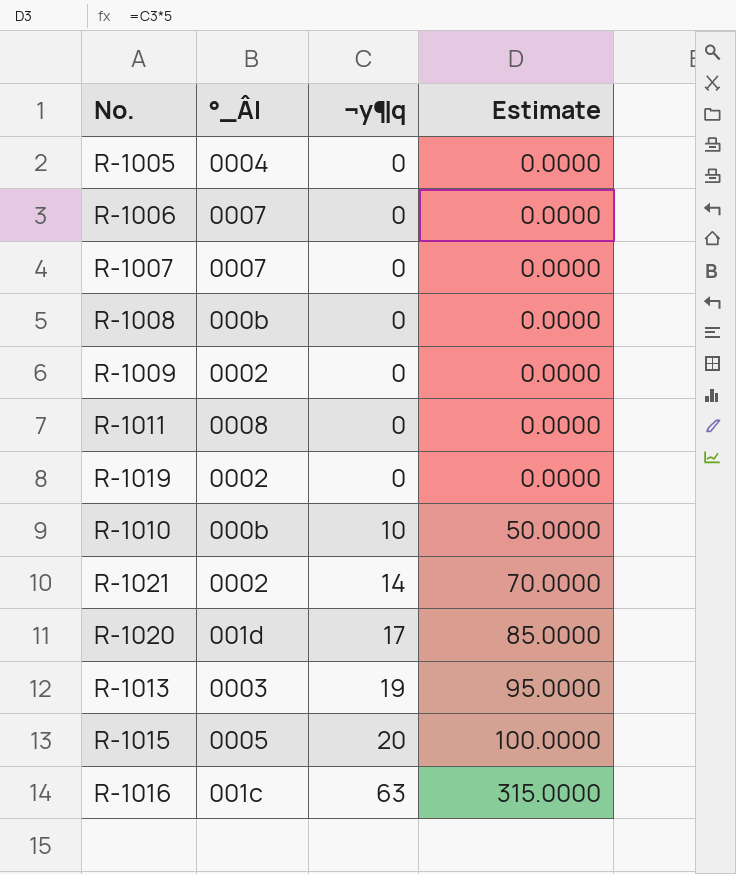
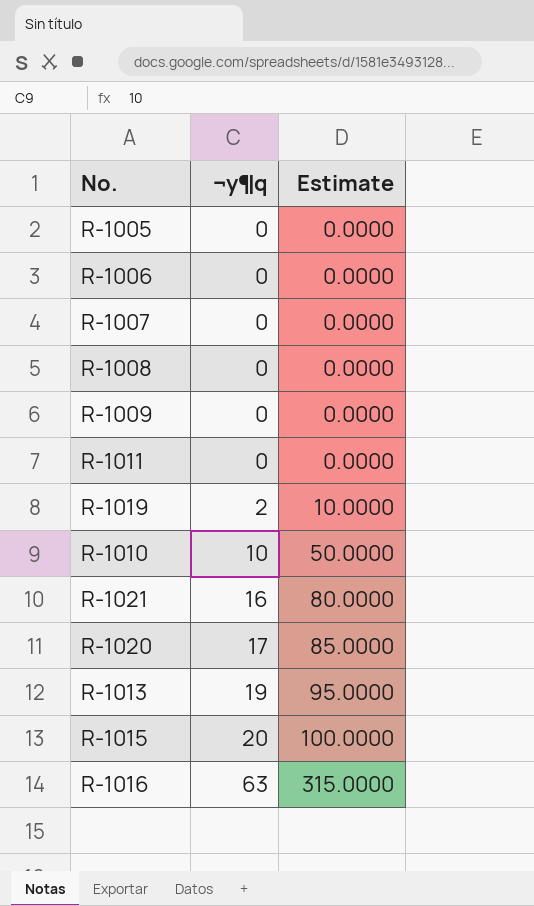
column °_ÂI | position: 2 -> none
R-1019 | ¬y¶q: 0 -> 2
R-1019 | Estimate: 0.0000 -> 10.0000
R-1021 | ¬y¶q: 14 -> 16
R-1021 | Estimate: 70.0000 -> 80.0000

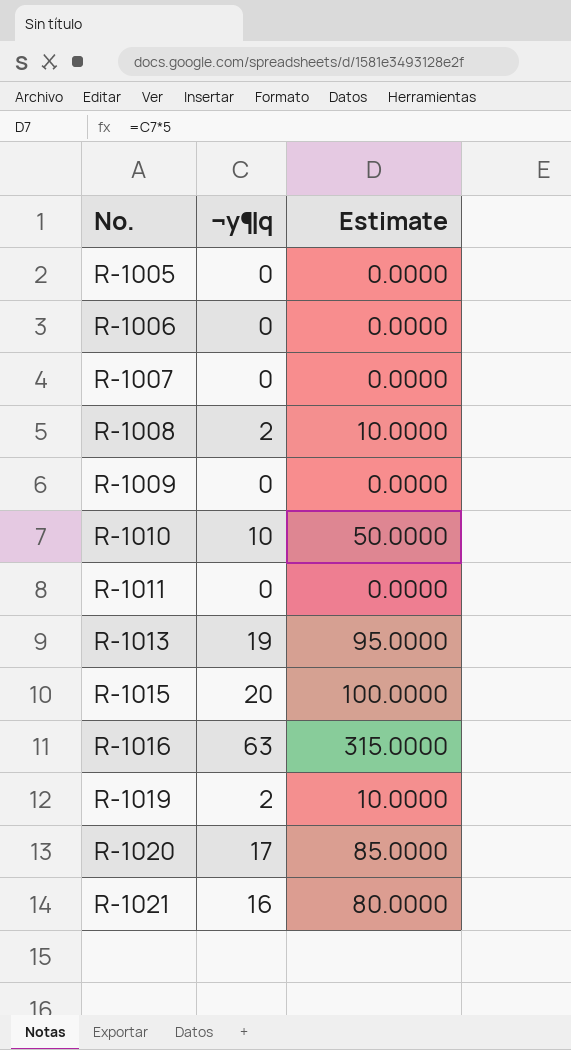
row order: ¬y¶q ascending -> No. ascending
R-1008 | ¬y¶q: 0 -> 2
R-1008 | Estimate: 0.0000 -> 10.0000

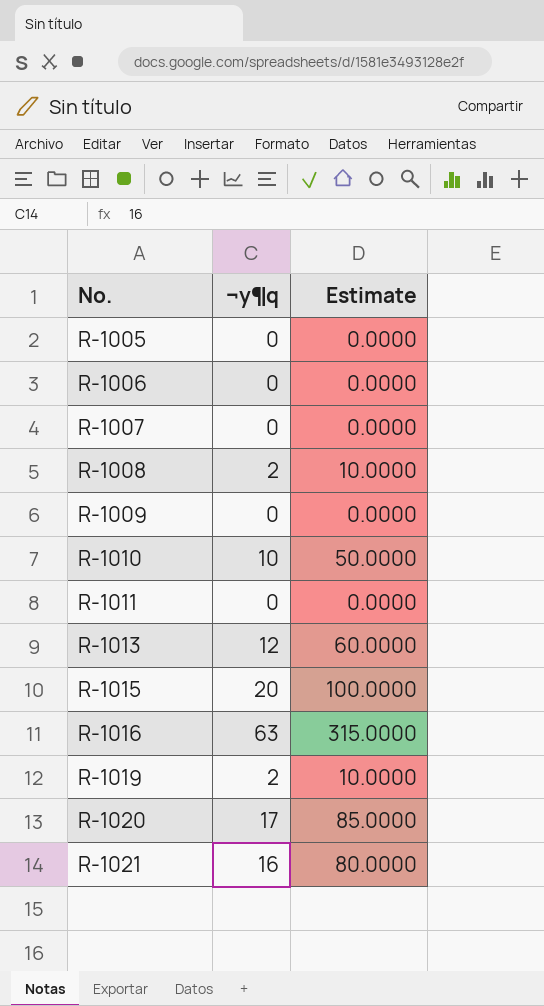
R-1013 | ¬y¶q: 19 -> 12
R-1013 | Estimate: 95.0000 -> 60.0000

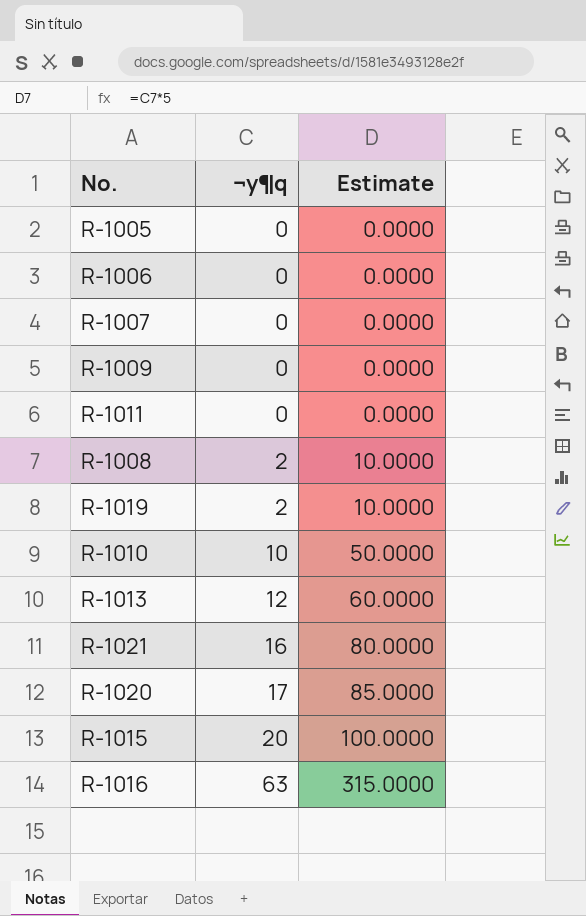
row order: No. ascending -> ¬y¶q ascending

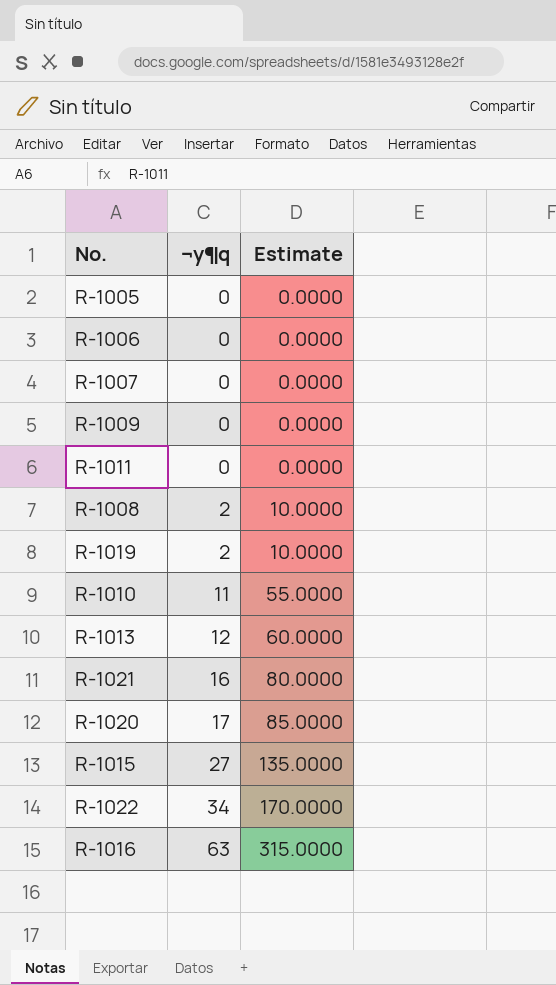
R-1010 | ¬y¶q: 10 -> 11
R-1010 | Estimate: 50.0000 -> 55.0000
R-1015 | ¬y¶q: 20 -> 27
R-1015 | Estimate: 100.0000 -> 135.0000
row R-1022: none -> 34 | 170.0000

